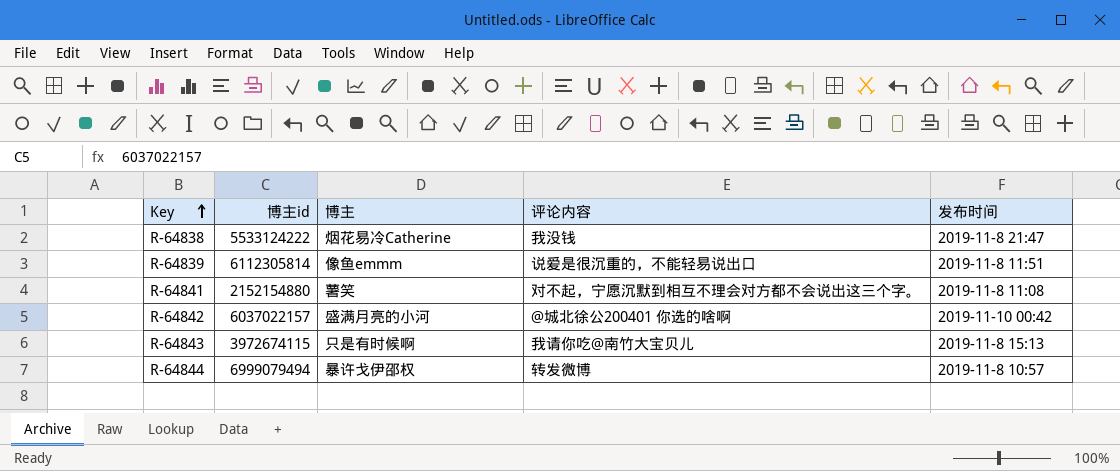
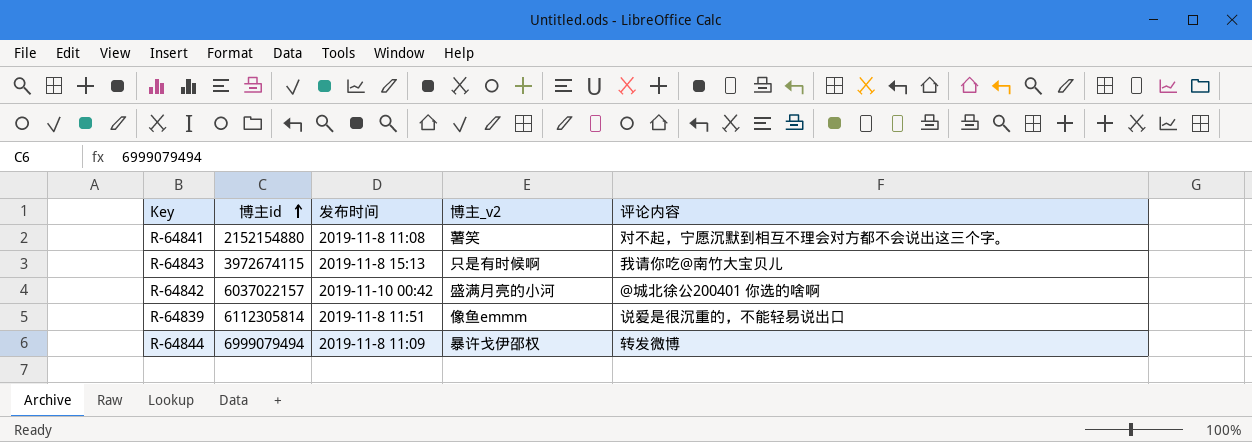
row order: Key ascending -> 博主id ascending
column 发布时间 | position: 5 -> 3
column name: 博主 -> 博主_v2
row R-64838: 5533124222 | 烟花易冷Catherine | 我没钱 | 2019-11-8 21:47 -> none
R-64844 | 发布时间: 2019-11-8 10:57 -> 2019-11-8 11:09

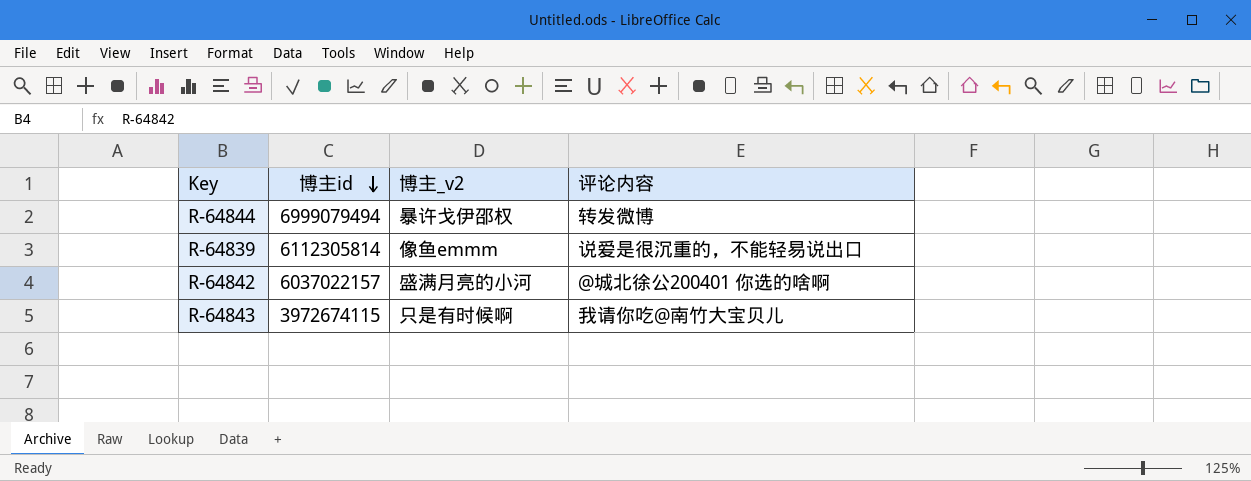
row order: 博主id ascending -> 博主id descending
column 发布时间 | position: 3 -> none
row R-64841: 2152154880 | 2019-11-8 11:08 | 薯笑 | 对不起，宁愿沉默到相互不理会对方都不会说出这三个字。 -> none

